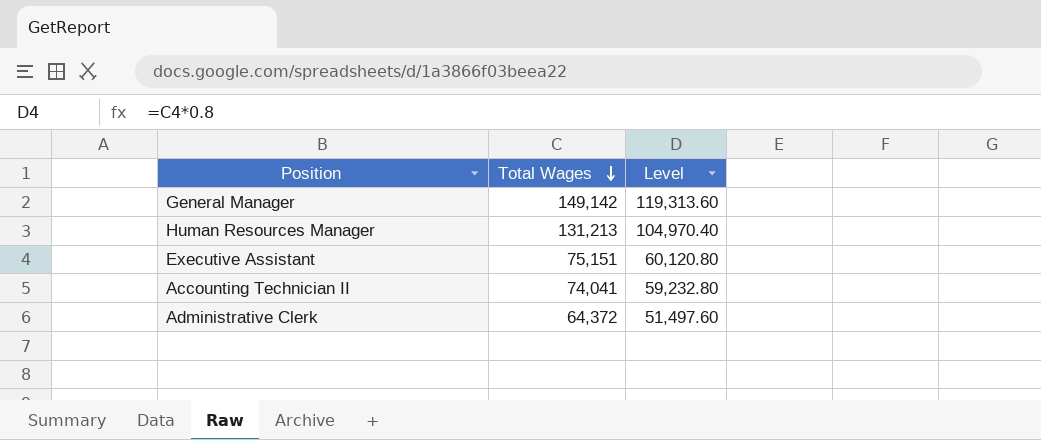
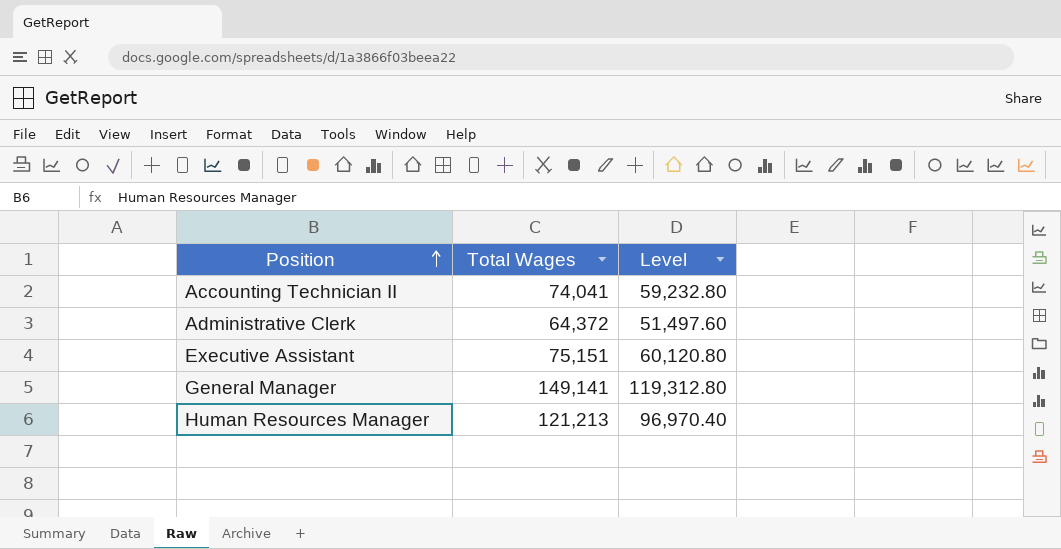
row order: Total Wages descending -> Position ascending
General Manager | Total Wages: 149,142 -> 149,141
General Manager | Level: 119,313.60 -> 119,312.80
Human Resources Manager | Total Wages: 131,213 -> 121,213
Human Resources Manager | Level: 104,970.40 -> 96,970.40

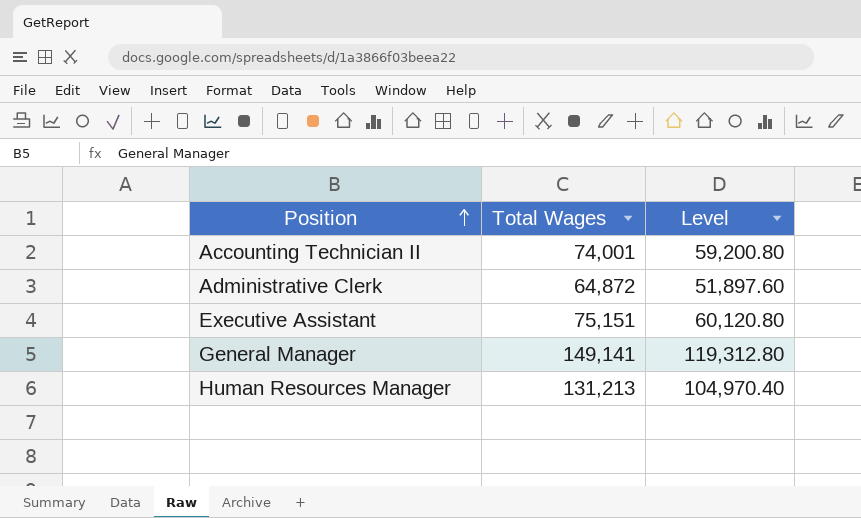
Accounting Technician II | Total Wages: 74,041 -> 74,001
Accounting Technician II | Level: 59,232.80 -> 59,200.80
Administrative Clerk | Total Wages: 64,372 -> 64,872
Administrative Clerk | Level: 51,497.60 -> 51,897.60
Human Resources Manager | Total Wages: 121,213 -> 131,213
Human Resources Manager | Level: 96,970.40 -> 104,970.40

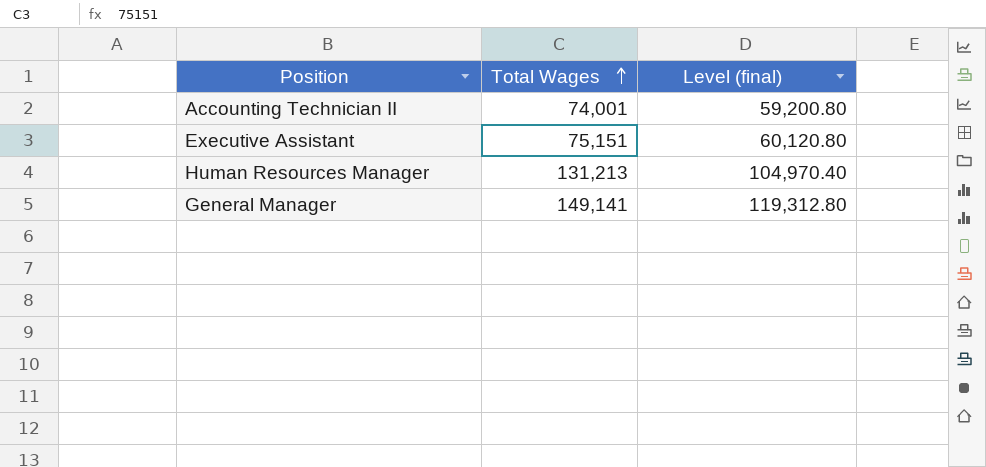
row order: Position ascending -> Total Wages ascending
column name: Level -> Level (final)
row Administrative Clerk: 64,872 | 51,897.60 -> none

